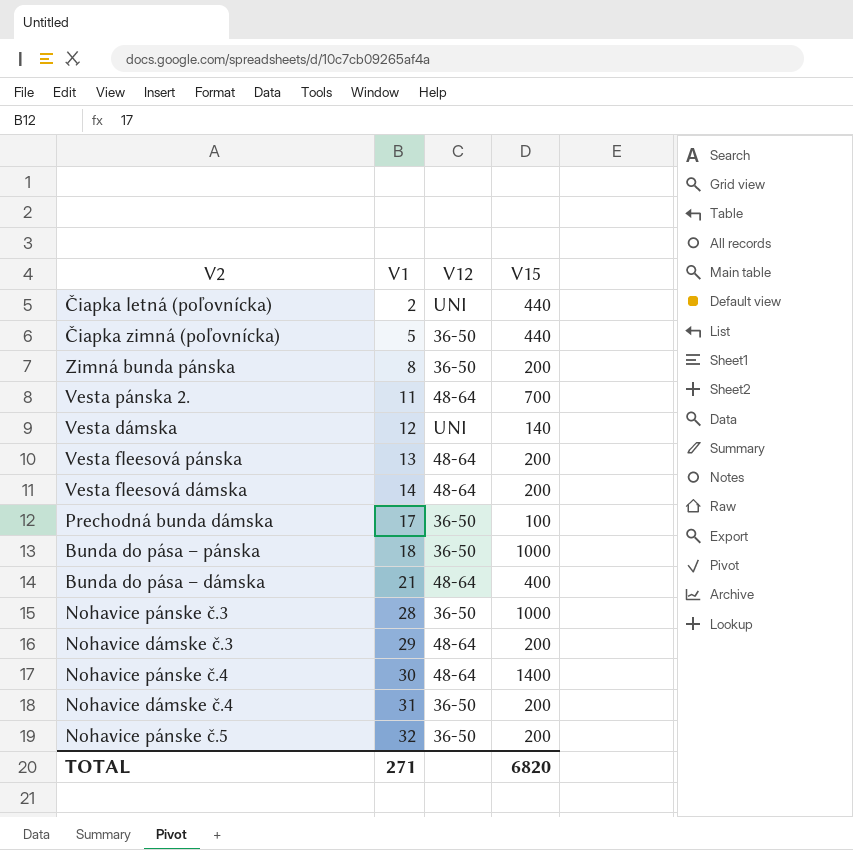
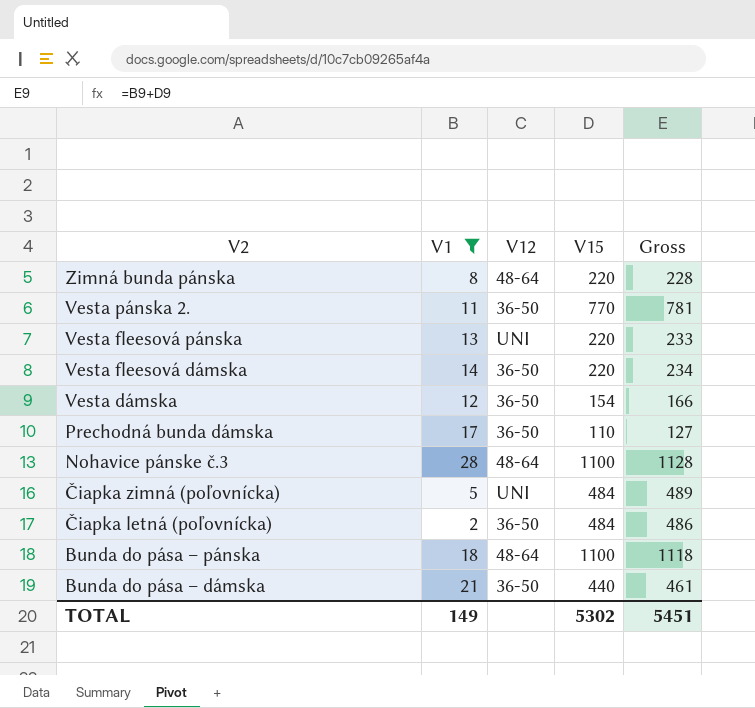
filter: none -> V1 <= 28
row order: V1 ascending -> V2 descending
column Gross | formula: none -> [V1] + [V15]
Zimná bunda pánska | V12: 36-50 -> 48-64
Zimná bunda pánska | V15: 200 -> 220
Vesta pánska 2. | V12: 48-64 -> 36-50
Vesta pánska 2. | V15: 700 -> 770
Vesta fleesová pánska | V12: 48-64 -> UNI
Vesta fleesová pánska | V15: 200 -> 220
Vesta fleesová dámska | V12: 48-64 -> 36-50
Vesta fleesová dámska | V15: 200 -> 220
Vesta dámska | V12: UNI -> 36-50
Vesta dámska | V15: 140 -> 154
Prechodná bunda dámska | V15: 100 -> 110
Nohavice pánske č.3 | V12: 36-50 -> 48-64
Nohavice pánske č.3 | V15: 1000 -> 1100
Čiapka zimná (poľovnícka) | V12: 36-50 -> UNI
Čiapka zimná (poľovnícka) | V15: 440 -> 484
Čiapka letná (poľovnícka) | V12: UNI -> 36-50
Čiapka letná (poľovnícka) | V15: 440 -> 484
Bunda do pása – pánska | V12: 36-50 -> 48-64
Bunda do pása – pánska | V15: 1000 -> 1100
Bunda do pása – dámska | V12: 48-64 -> 36-50
Bunda do pása – dámska | V15: 400 -> 440
TOTAL | V1: 271 -> 149
TOTAL | V15: 6820 -> 5302

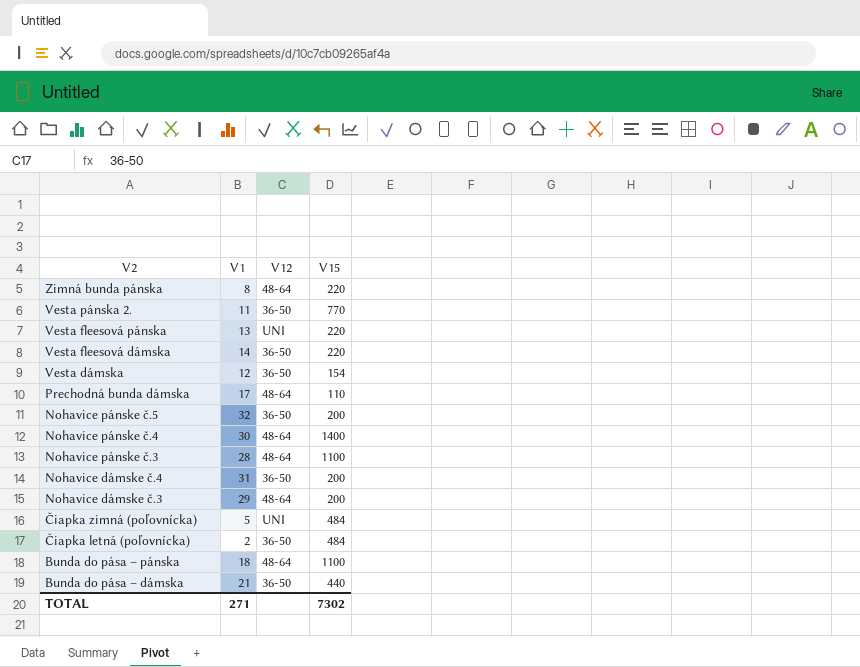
filter: V1 <= 28 -> none
column Gross | formula: [V1] + [V15] -> none
Prechodná bunda dámska | V12: 36-50 -> 48-64
TOTAL | V1: 149 -> 271
TOTAL | V15: 5302 -> 7302

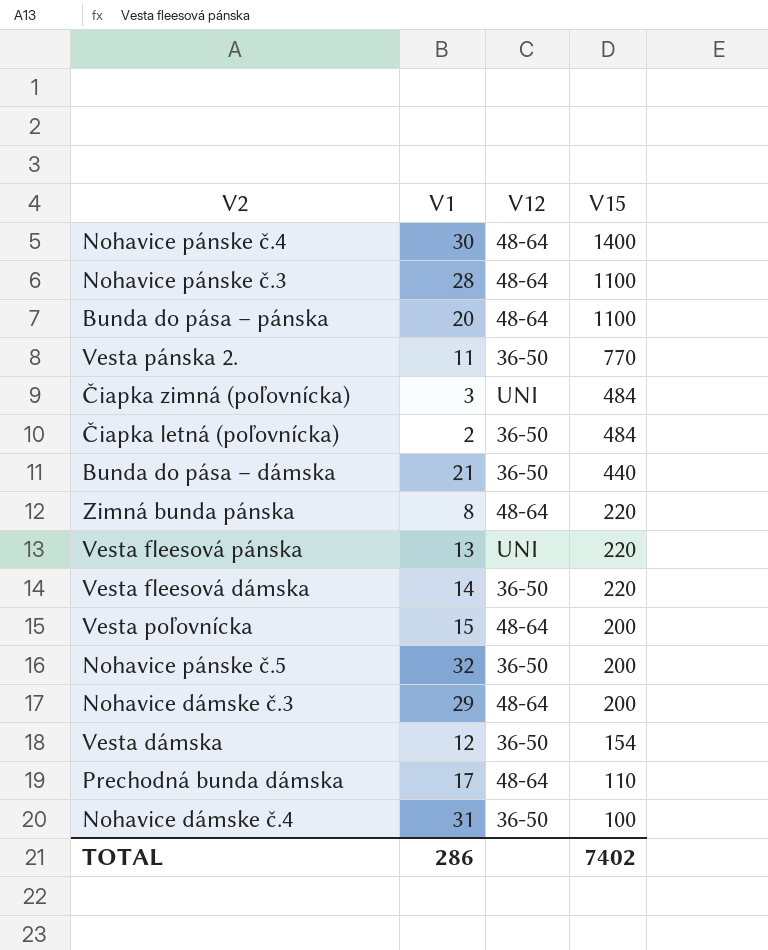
row order: V2 descending -> V15 descending
Bunda do pása – pánska | V1: 18 -> 20
Čiapka zimná (poľovnícka) | V1: 5 -> 3
row Vesta poľovnícka: none -> 15 | 48-64 | 200
Nohavice dámske č.4 | V15: 200 -> 100
TOTAL | V1: 271 -> 286
TOTAL | V15: 7302 -> 7402

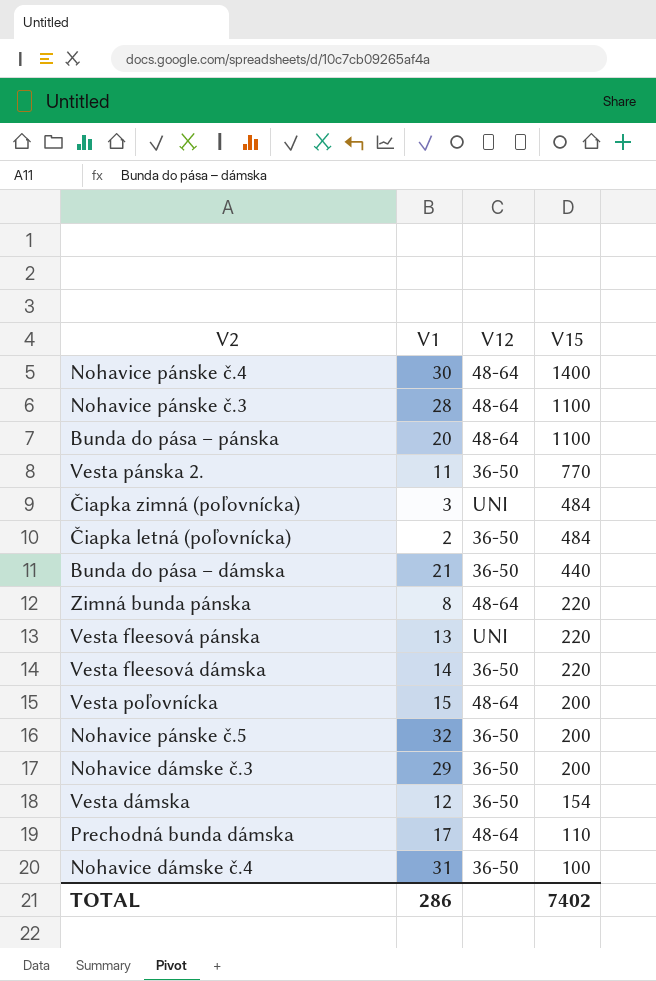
Nohavice dámske č.3 | V12: 48-64 -> 36-50

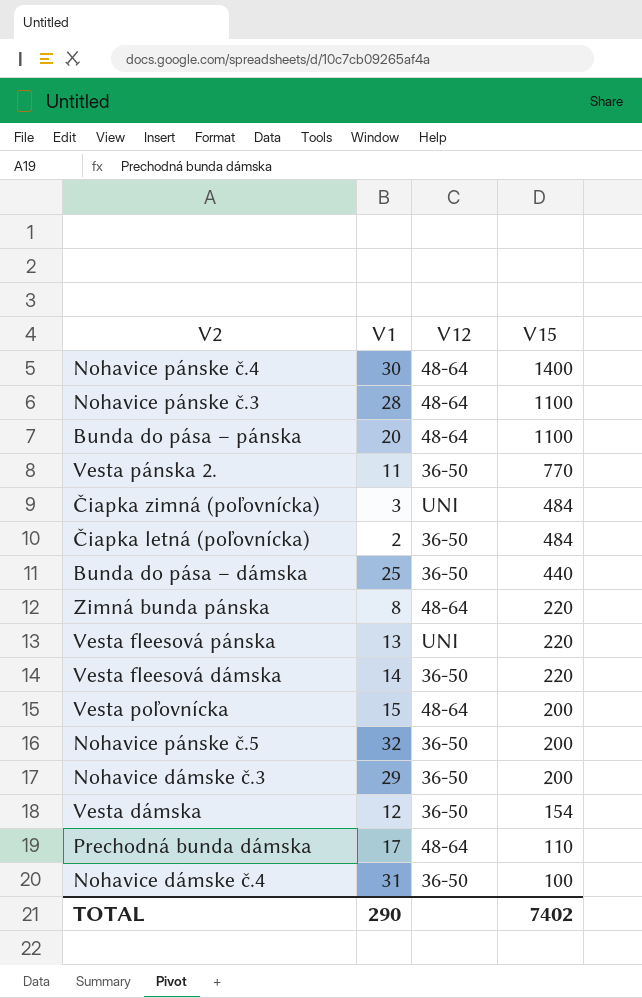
Bunda do pása – dámska | V1: 21 -> 25
TOTAL | V1: 286 -> 290

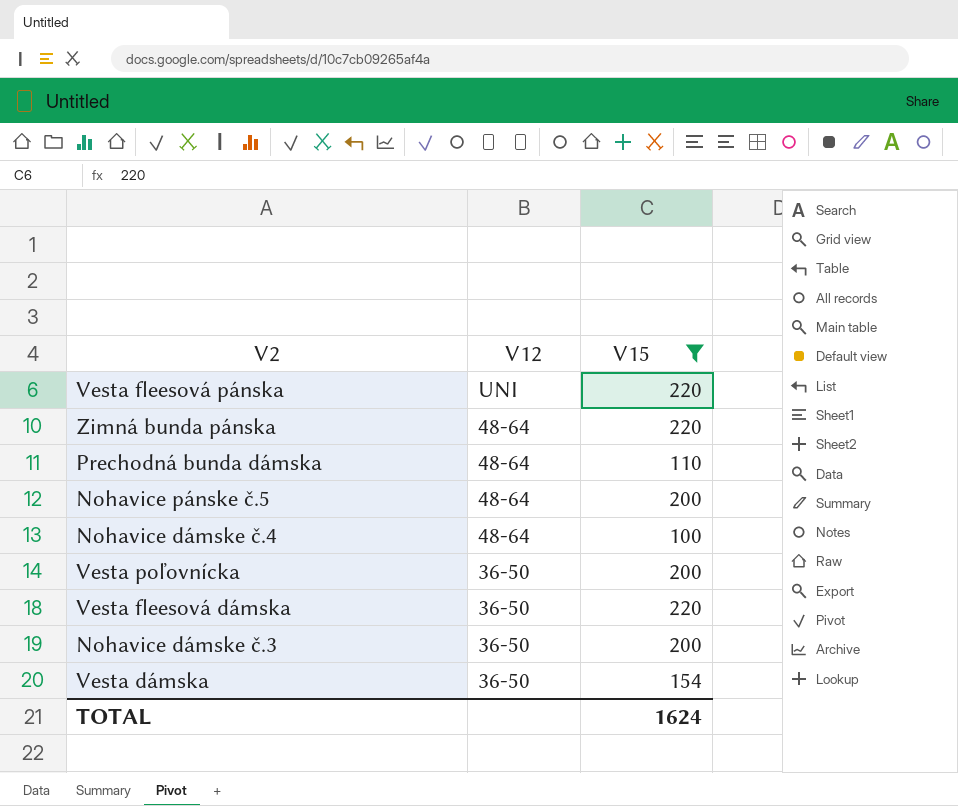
filter: none -> V15 <= 220
row order: V15 descending -> V12 descending
column V1 | position: 2 -> none
Nohavice pánske č.5 | V12: 36-50 -> 48-64
Nohavice dámske č.4 | V12: 36-50 -> 48-64
Vesta poľovnícka | V12: 48-64 -> 36-50
TOTAL | V15: 7402 -> 1624

